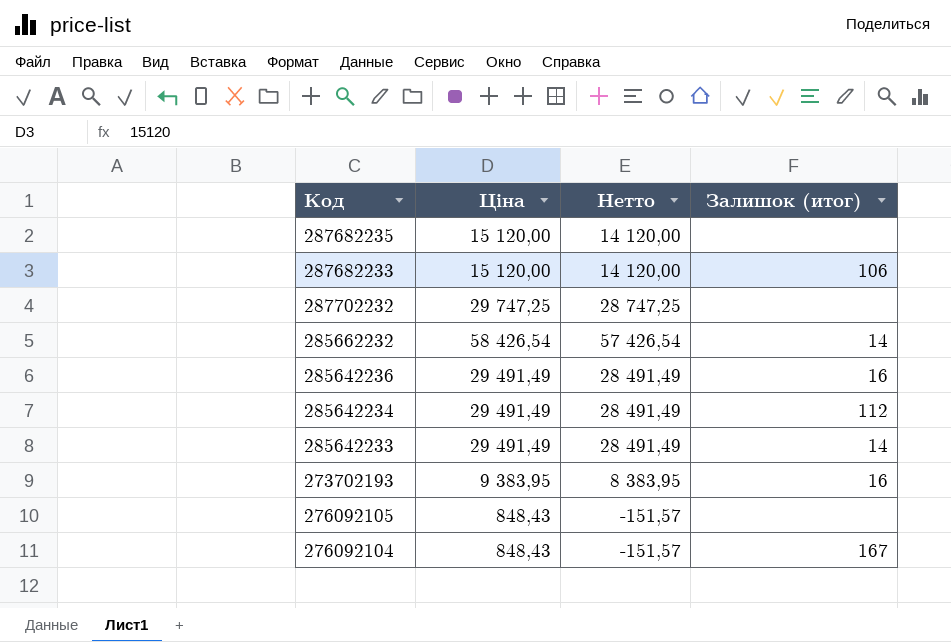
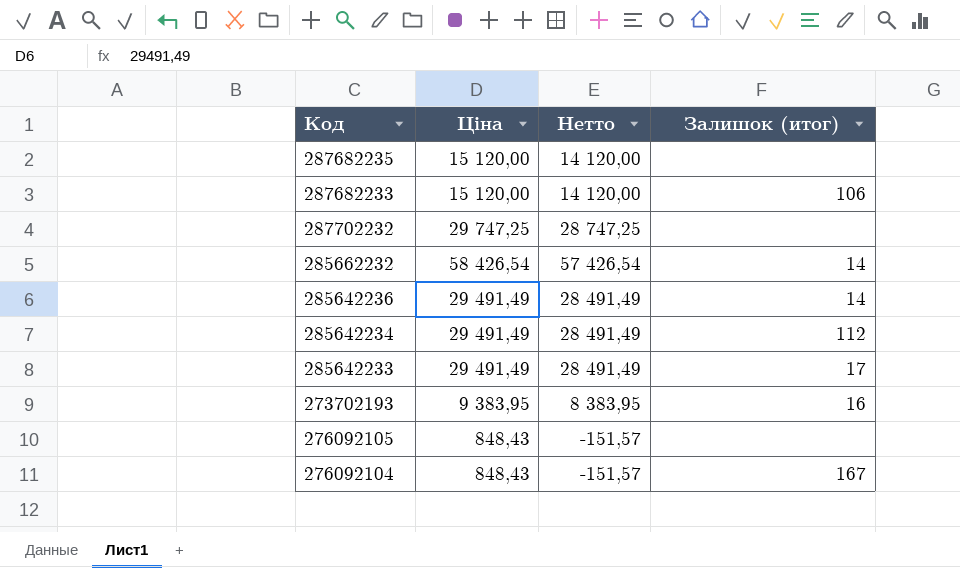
285642236 | Залишок (итог): 16 -> 14
285642233 | Залишок (итог): 14 -> 17

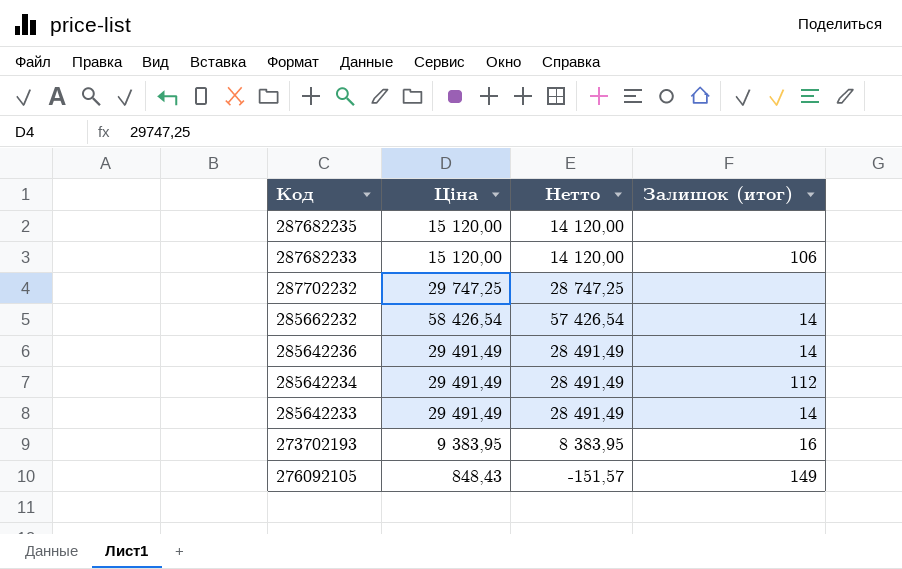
row 276092104: 848,43 | -151,57 | 167 -> none
285642233 | Залишок (итог): 17 -> 14
276092105 | Залишок (итог): none -> 149

